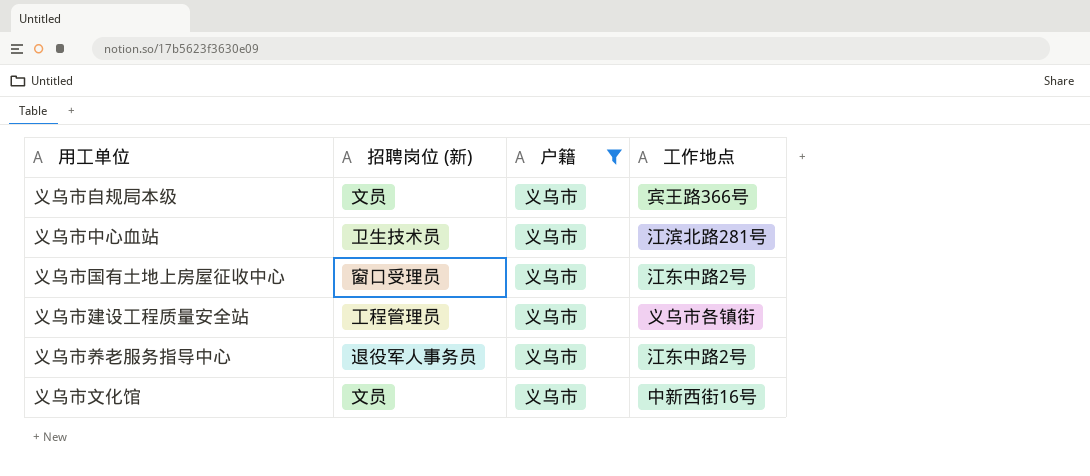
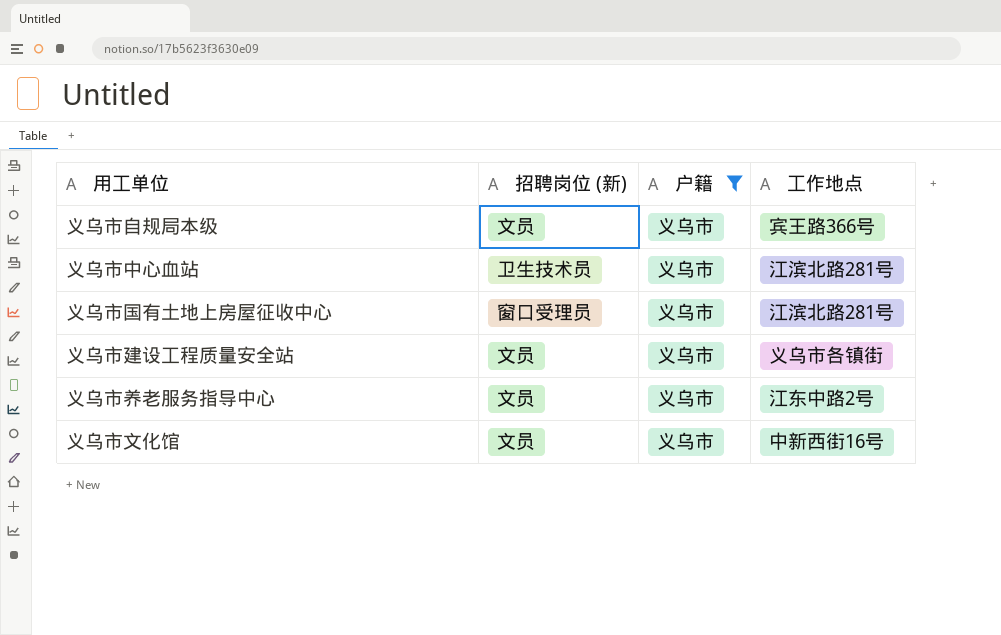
义乌市国有土地上房屋征收中心 | 工作地点: 江东中路2号 -> 江滨北路281号
义乌市建设工程质量安全站 | 招聘岗位 (新): 工程管理员 -> 文员
义乌市养老服务指导中心 | 招聘岗位 (新): 退役军人事务员 -> 文员

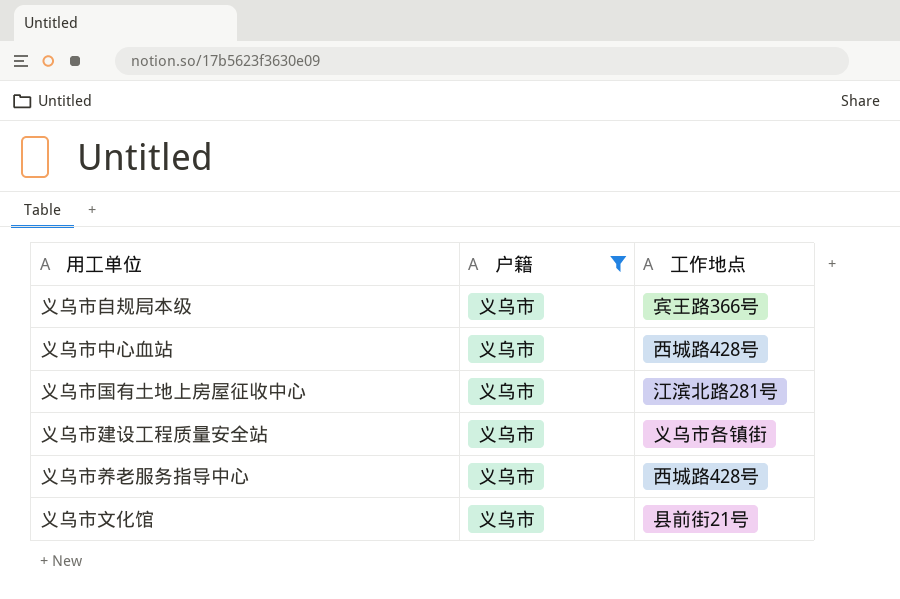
column 招聘岗位 (新) | position: 2 -> none
义乌市中心血站 | 工作地点: 江滨北路281号 -> 西城路428号
义乌市养老服务指导中心 | 工作地点: 江东中路2号 -> 西城路428号
义乌市文化馆 | 工作地点: 中新西街16号 -> 县前街21号

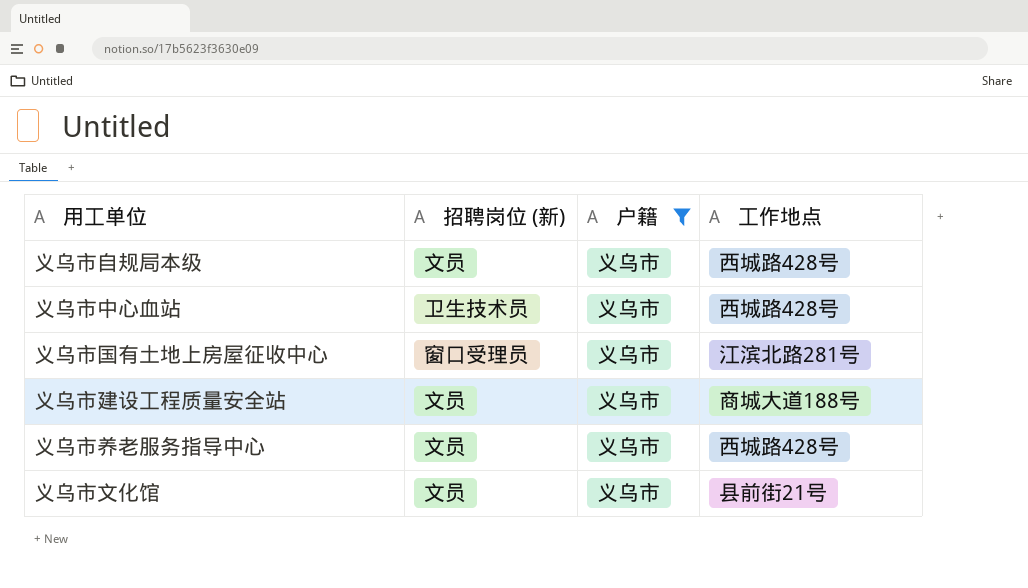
column 招聘岗位 (新) | position: none -> 2
义乌市自规局本级 | 工作地点: 宾王路366号 -> 西城路428号
义乌市建设工程质量安全站 | 工作地点: 义乌市各镇街 -> 商城大道188号

